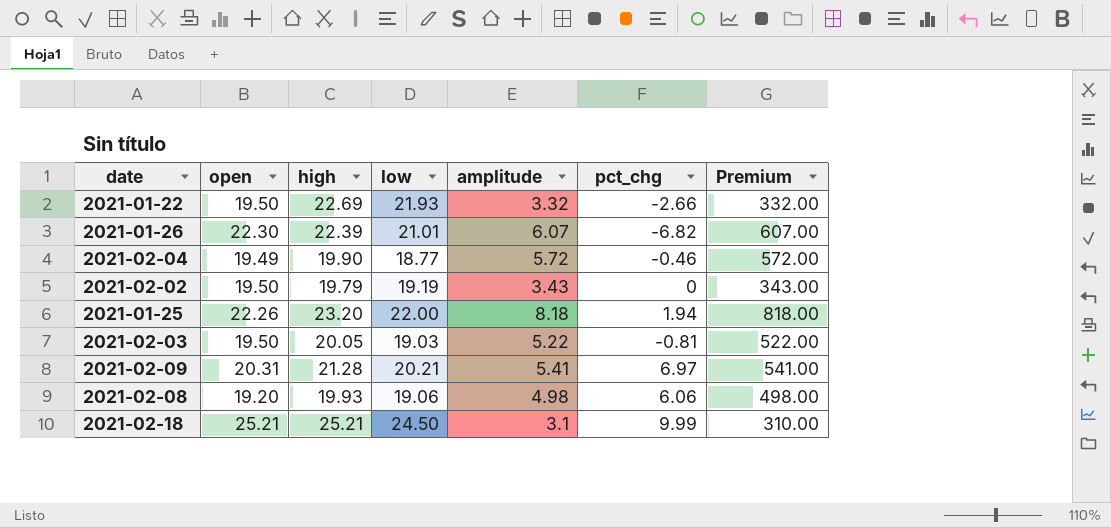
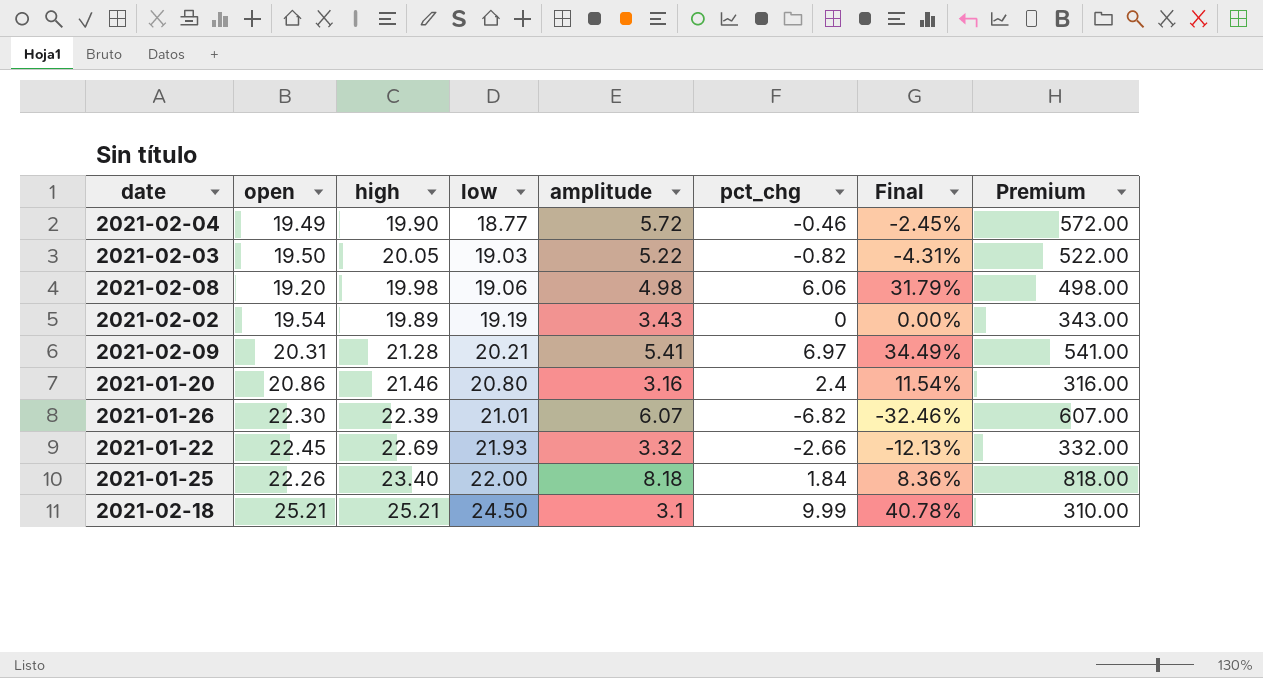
row order: none -> low ascending
column Final | formula: none -> [pct_chg] / [low]
2021-02-03 | pct_chg: -0.81 -> -0.82
2021-02-08 | high: 19.93 -> 19.98
2021-02-02 | open: 19.50 -> 19.54
2021-02-02 | high: 19.79 -> 19.89
row 2021-01-20: none -> 20.86 | 21.46 | 20.80 | 3.16 | 2.4 | 11.54% | 316.00
2021-01-22 | open: 19.50 -> 22.45
2021-01-25 | high: 23.20 -> 23.40
2021-01-25 | pct_chg: 1.94 -> 1.84

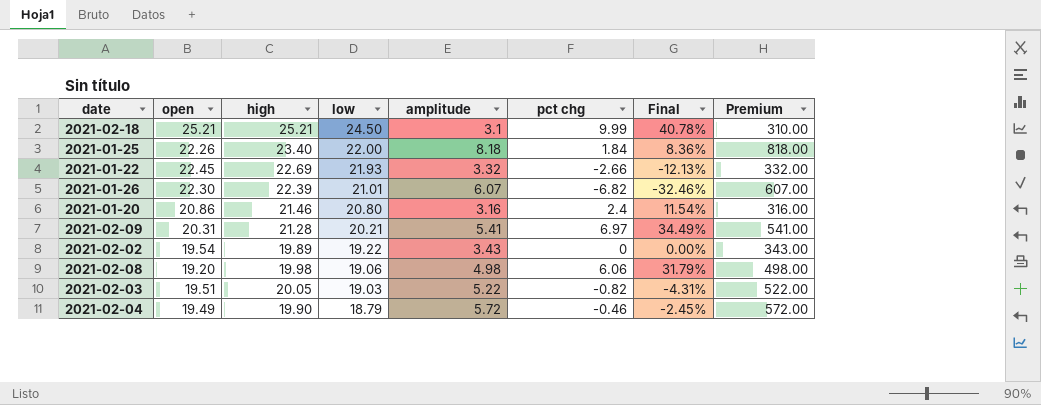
row order: low ascending -> low descending
column name: pct_chg -> pct chg
2021-02-02 | low: 19.19 -> 19.22
2021-02-03 | open: 19.50 -> 19.51
2021-02-04 | low: 18.77 -> 18.79

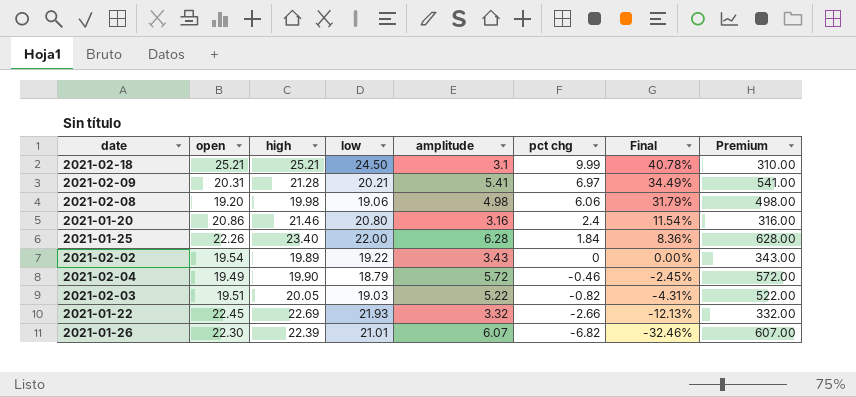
row order: low descending -> pct chg descending
2021-01-25 | amplitude: 8.18 -> 6.28
2021-01-25 | Premium: 818.00 -> 628.00

